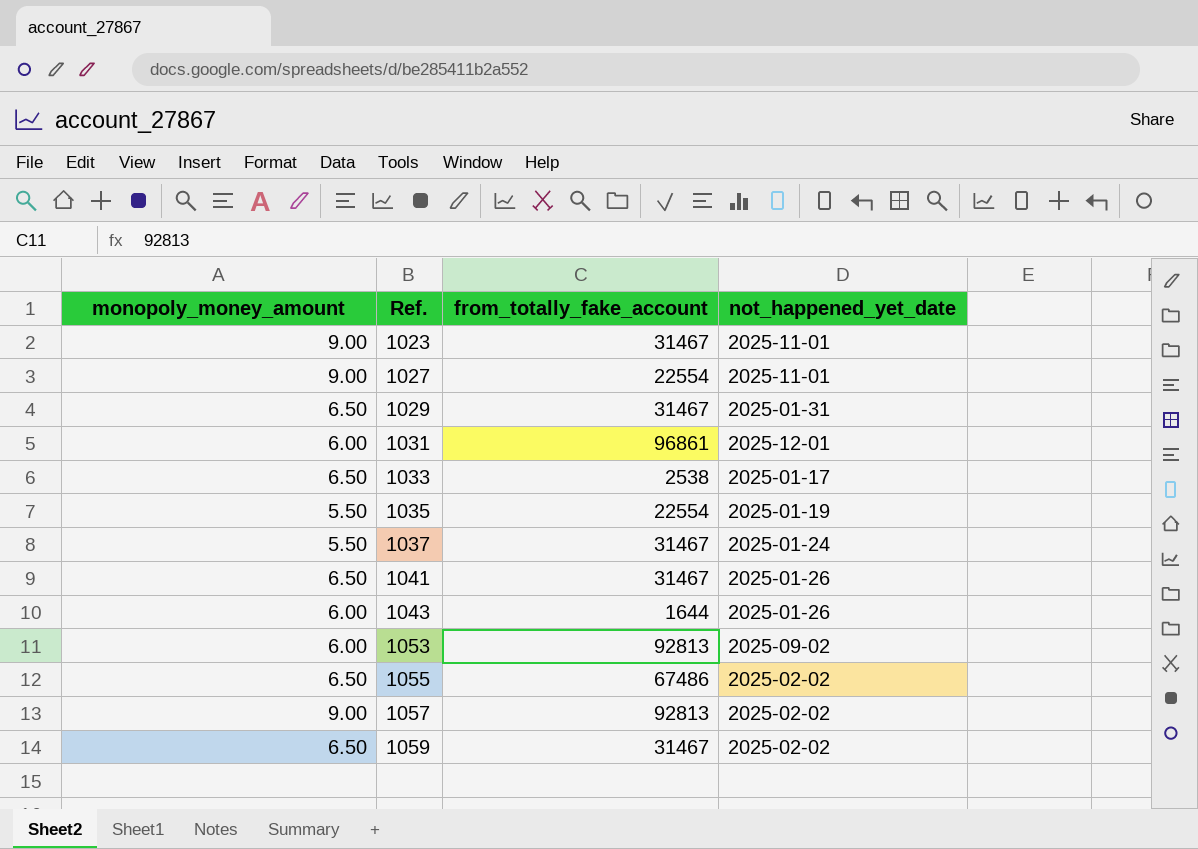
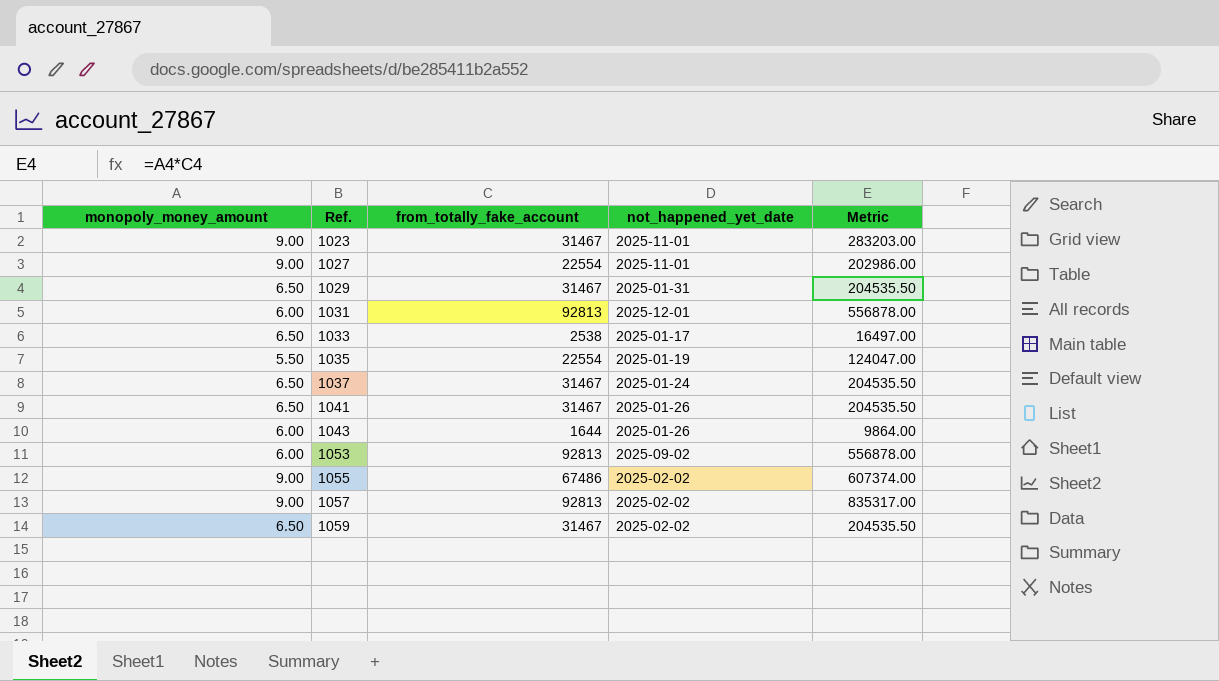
column Metric | formula: none -> [monopoly_money_amount] * [from_totally_fake_account]
1031 | from_totally_fake_account: 96861 -> 92813
1037 | monopoly_money_amount: 5.50 -> 6.50
1055 | monopoly_money_amount: 6.50 -> 9.00

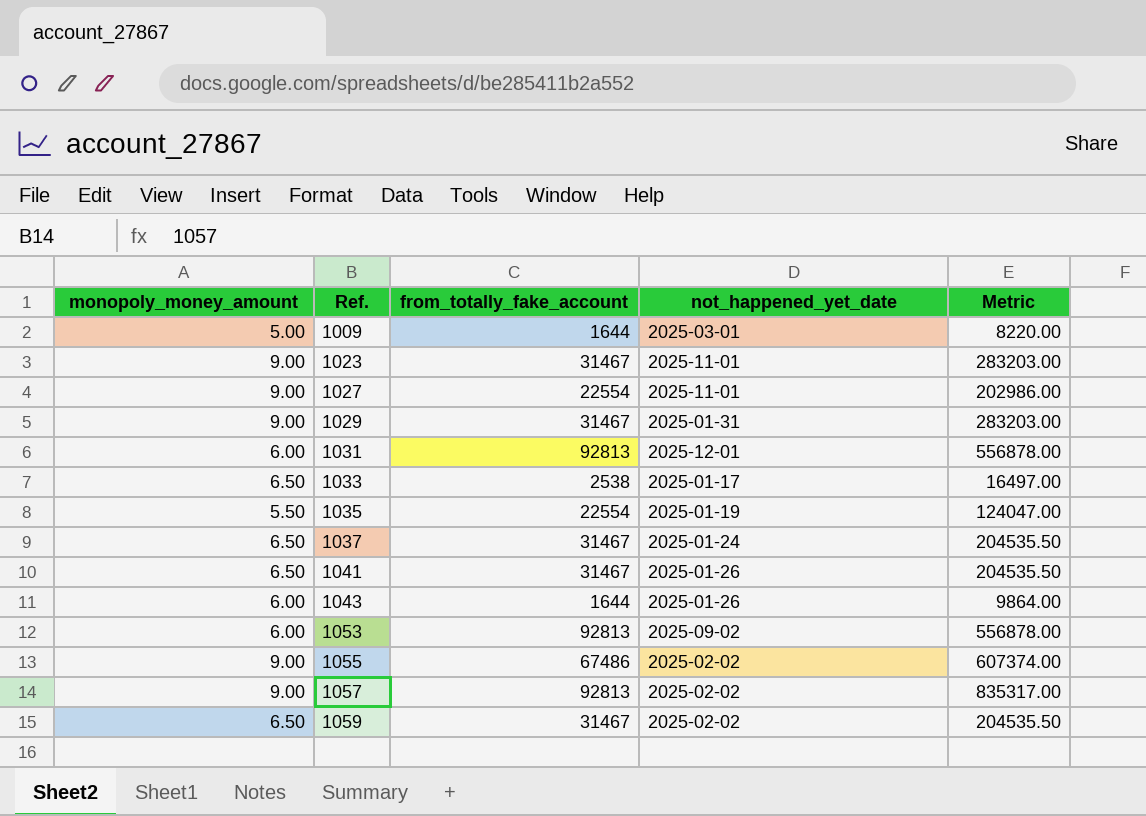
row 1009: none -> 5.00 | 1644 | 2025-03-01 | 8220.00
1029 | monopoly_money_amount: 6.50 -> 9.00
1029 | Metric: 204535.50 -> 283203.00

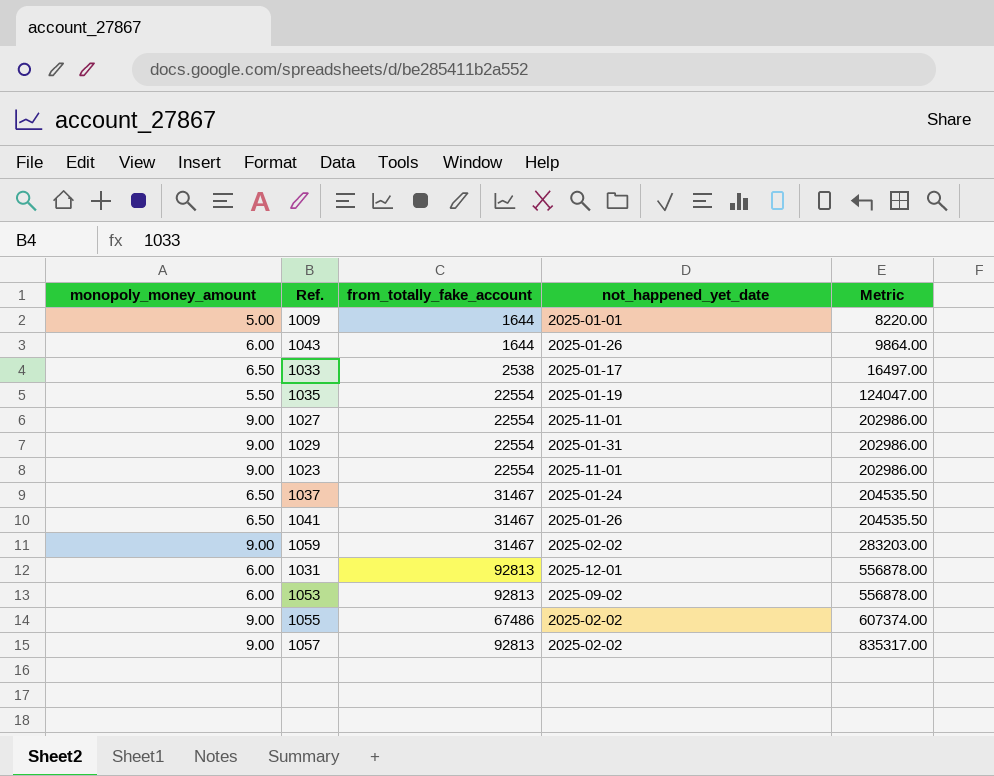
row order: Ref. ascending -> Metric ascending
1009 | not_happened_yet_date: 2025-03-01 -> 2025-01-01
1029 | from_totally_fake_account: 31467 -> 22554
1029 | Metric: 283203.00 -> 202986.00
1023 | from_totally_fake_account: 31467 -> 22554
1023 | Metric: 283203.00 -> 202986.00
1059 | monopoly_money_amount: 6.50 -> 9.00
1059 | Metric: 204535.50 -> 283203.00

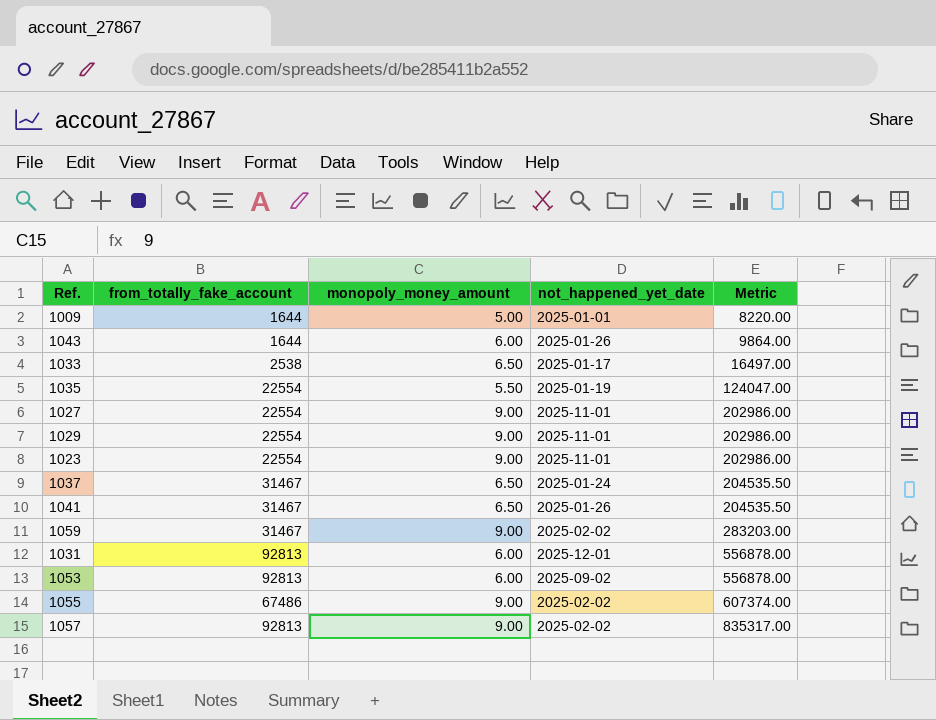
column monopoly_money_amount | position: 1 -> 3
1029 | not_happened_yet_date: 2025-01-31 -> 2025-11-01

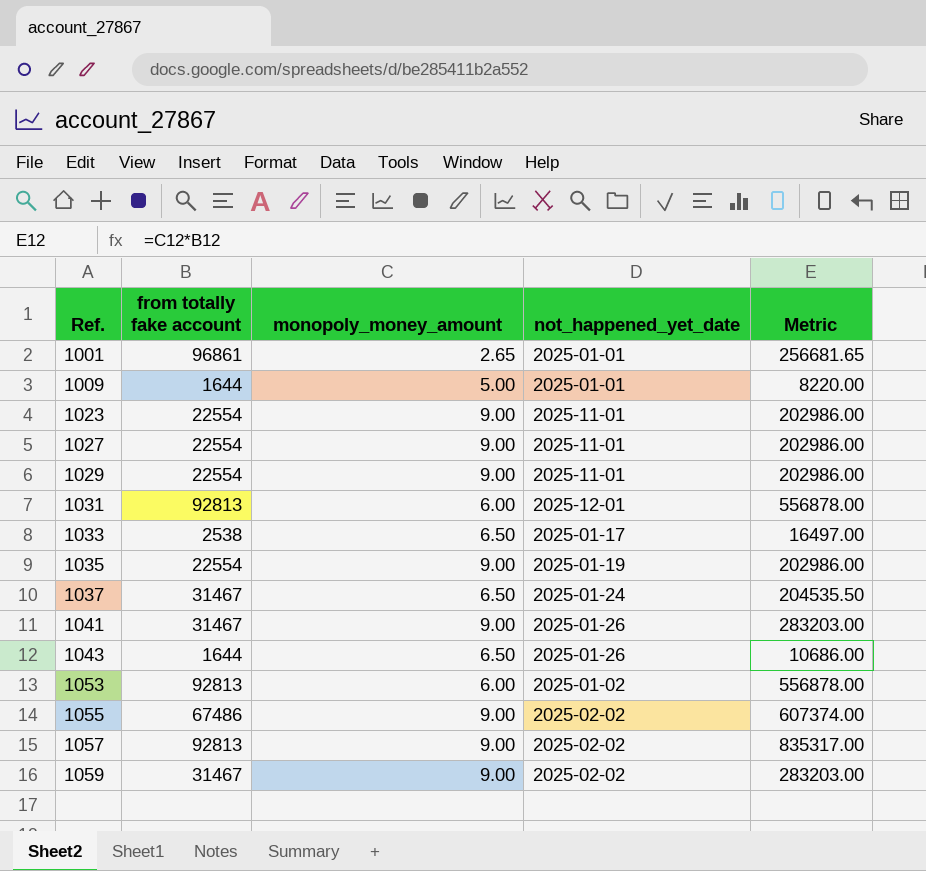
row order: Metric ascending -> Ref. ascending
column name: from_totally_fake_account -> from totally fake account
row 1001: none -> 96861 | 2.65 | 2025-01-01 | 256681.65
1035 | monopoly_money_amount: 5.50 -> 9.00
1035 | Metric: 124047.00 -> 202986.00
1041 | monopoly_money_amount: 6.50 -> 9.00
1041 | Metric: 204535.50 -> 283203.00
1043 | monopoly_money_amount: 6.00 -> 6.50
1043 | Metric: 9864.00 -> 10686.00
1053 | not_happened_yet_date: 2025-09-02 -> 2025-01-02

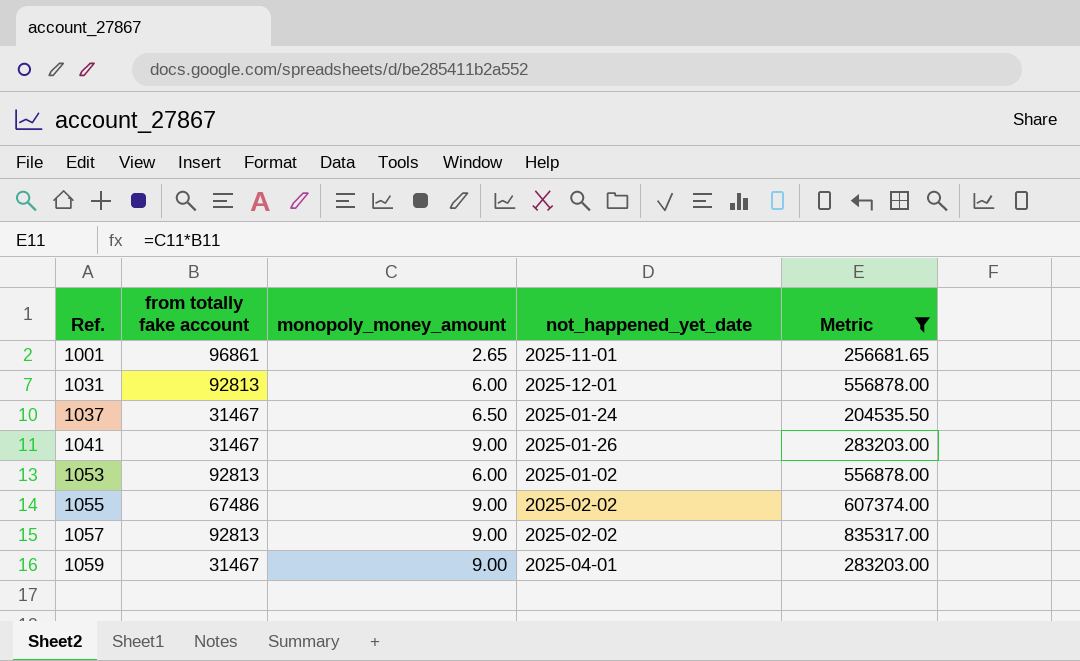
filter: none -> Metric >= 204535.50
1001 | not_happened_yet_date: 2025-01-01 -> 2025-11-01
1059 | not_happened_yet_date: 2025-02-02 -> 2025-04-01

